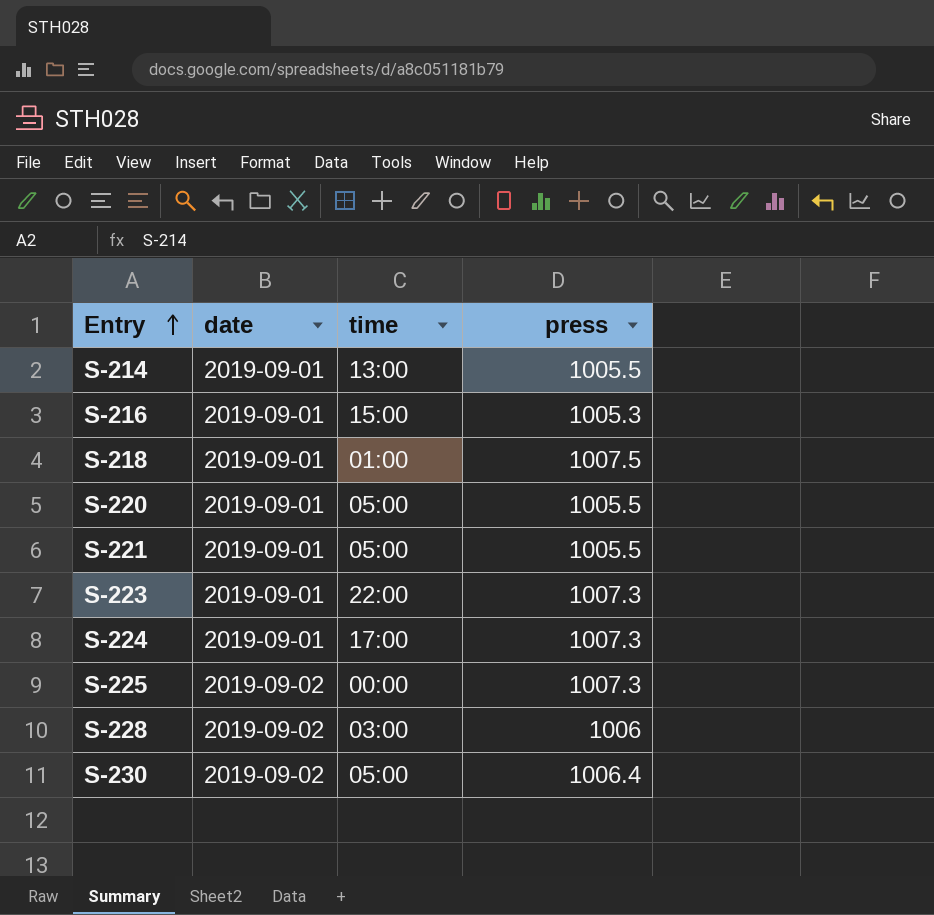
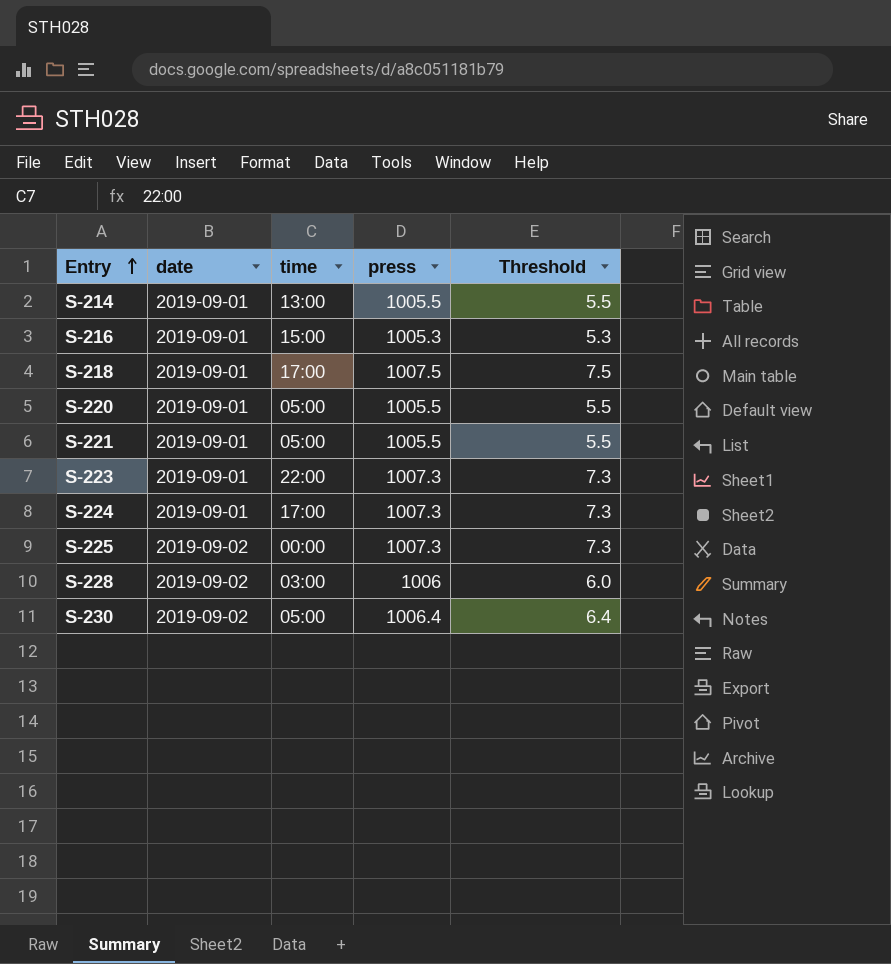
column Threshold | formula: none -> [press] - 1000
S-218 | time: 01:00 -> 17:00

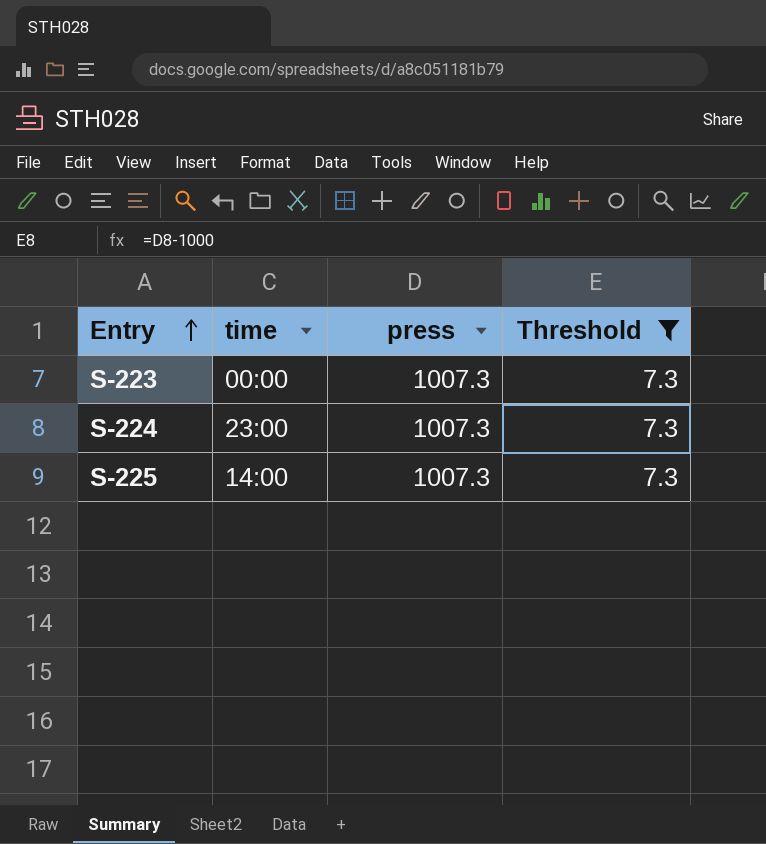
filter: none -> Threshold = 7.3
column date | position: 2 -> none
S-223 | time: 22:00 -> 00:00
S-224 | time: 17:00 -> 23:00
S-225 | time: 00:00 -> 14:00

